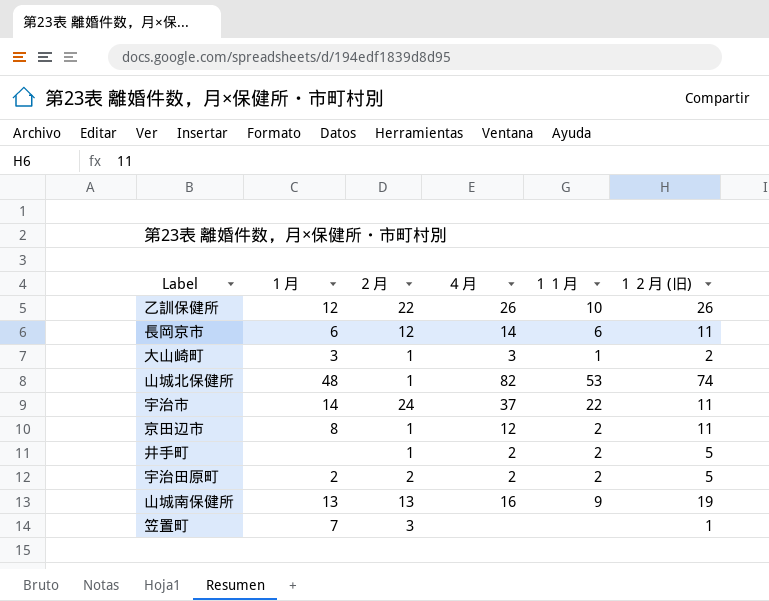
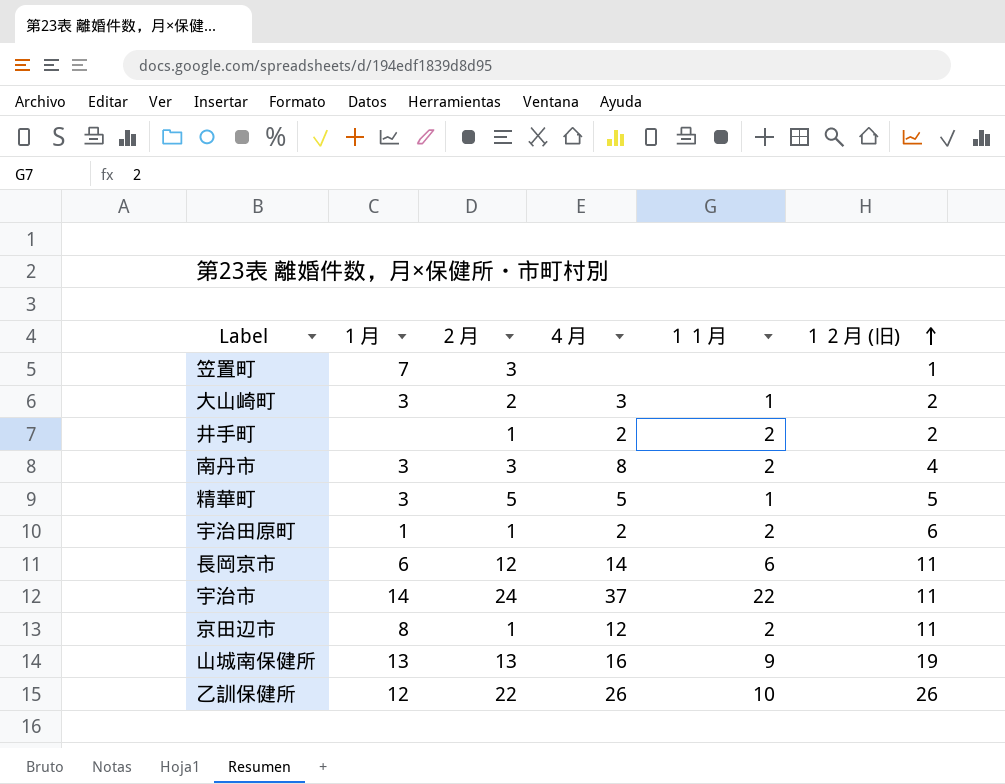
row order: none -> １２月 (旧) ascending
row 山城北保健所: 48 | 1 | 82 | 53 | 74 -> none
大山崎町 | ２月: 1 -> 2
井手町 | １２月 (旧): 5 -> 2
row 南丹市: none -> 3 | 3 | 8 | 2 | 4
row 精華町: none -> 3 | 5 | 5 | 1 | 5
宇治田原町 | １月: 2 -> 1
宇治田原町 | ２月: 2 -> 1
宇治田原町 | １２月 (旧): 5 -> 6

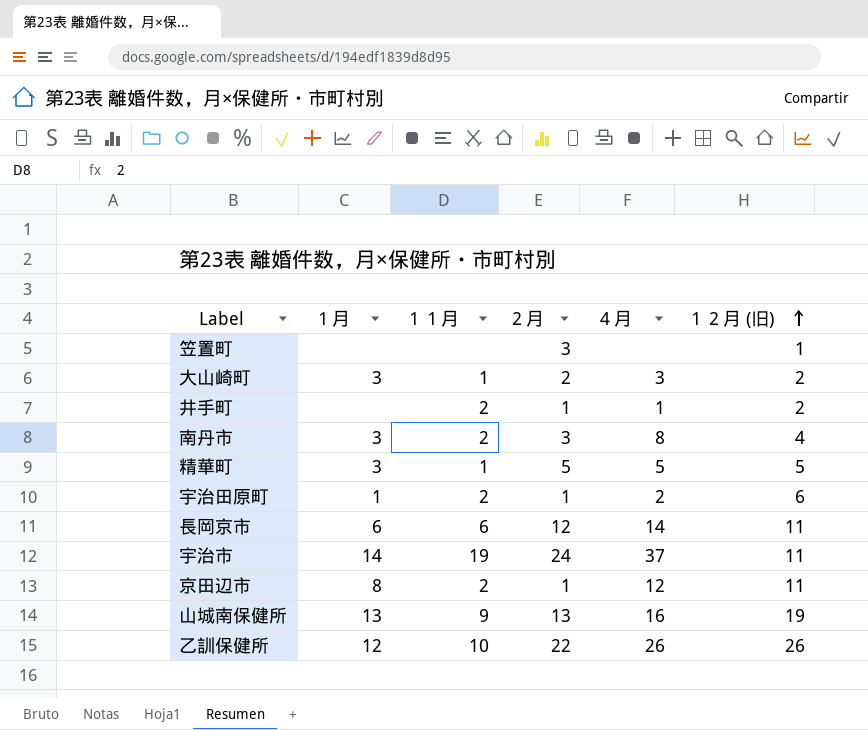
column １１月 | position: 5 -> 3
笠置町 | １月: 7 -> none
井手町 | ４月: 2 -> 1
宇治市 | １１月: 22 -> 19

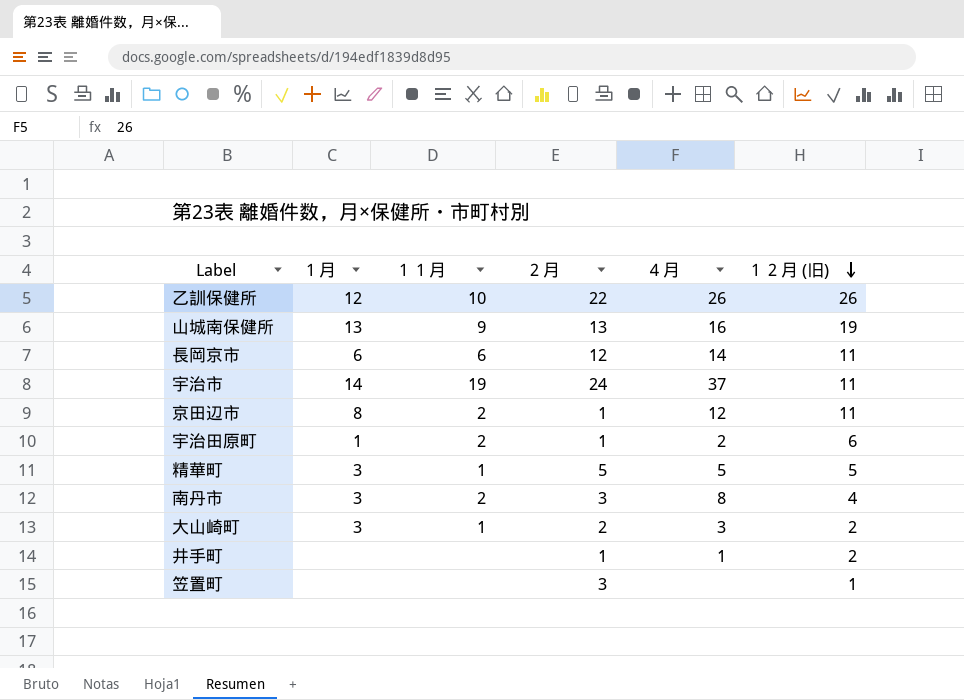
row order: １２月 (旧) ascending -> １２月 (旧) descending
井手町 | １１月: 2 -> none

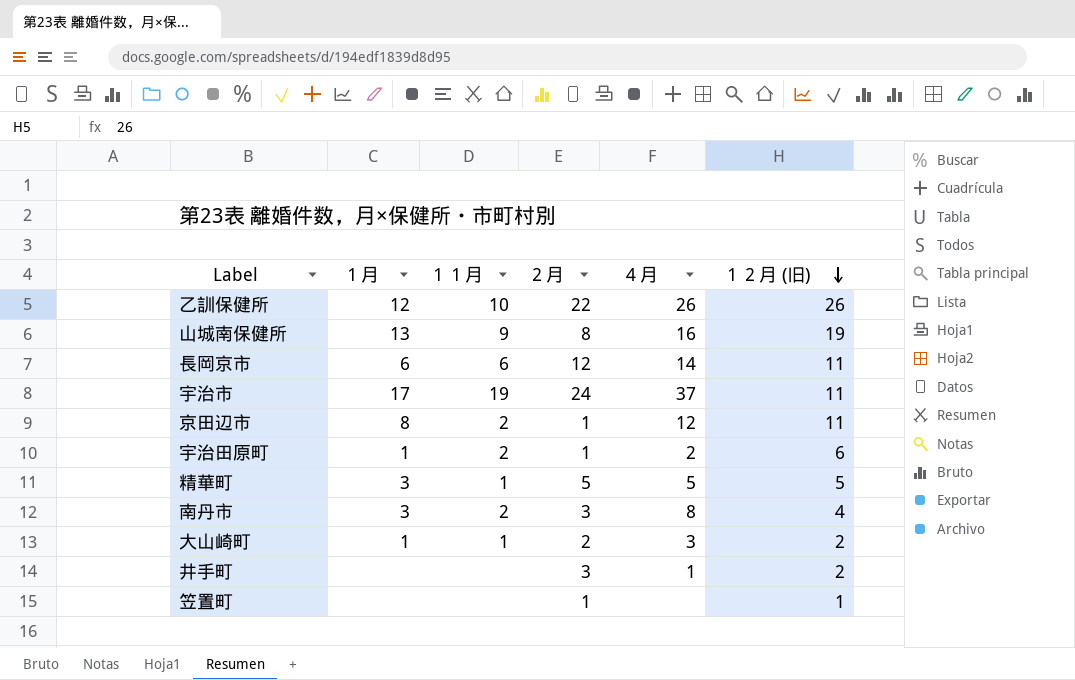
山城南保健所 | ２月: 13 -> 8
宇治市 | １月: 14 -> 17
大山崎町 | １月: 3 -> 1
井手町 | ２月: 1 -> 3
笠置町 | ２月: 3 -> 1

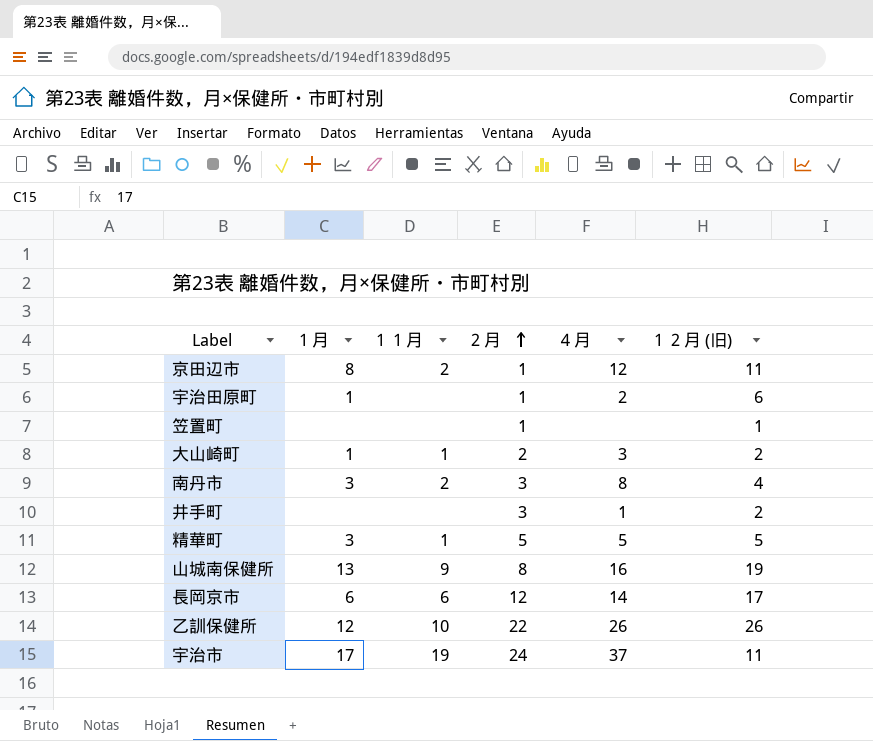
row order: １２月 (旧) descending -> ２月 ascending
宇治田原町 | １１月: 2 -> none
長岡京市 | １２月 (旧): 11 -> 17

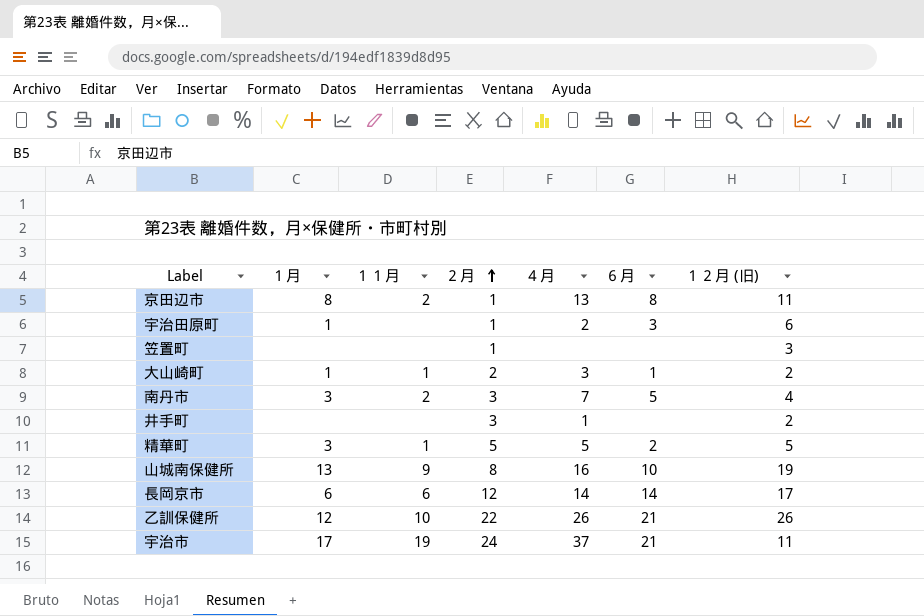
column ６月 | position: none -> 6
京田辺市 | ４月: 12 -> 13
笠置町 | １２月 (旧): 1 -> 3
南丹市 | ４月: 8 -> 7

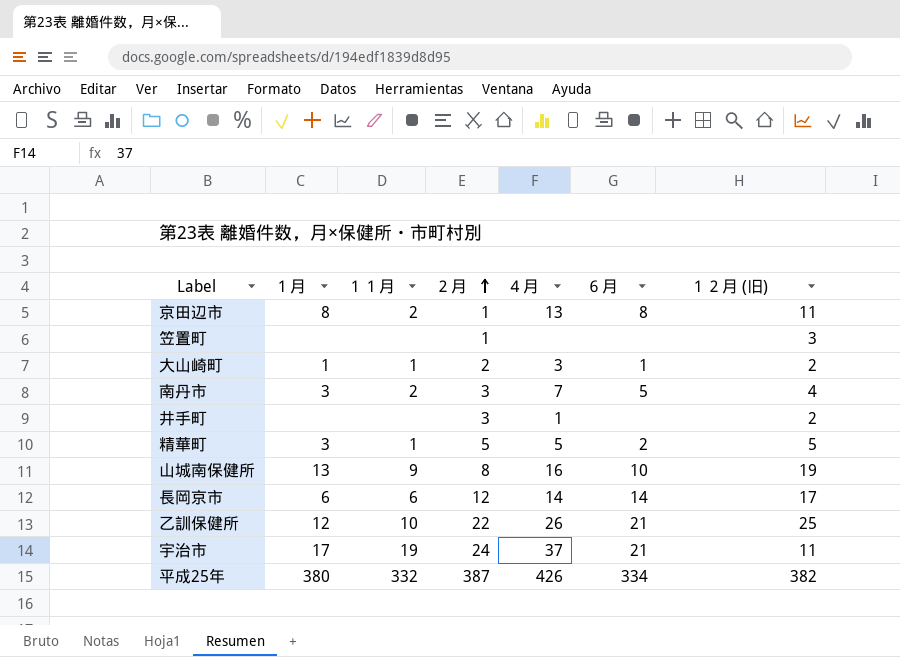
row 宇治田原町: 1 | none | 1 | 2 | 3 | 6 -> none
乙訓保健所 | １２月 (旧): 26 -> 25
row 平成25年: none -> 380 | 332 | 387 | 426 | 334 | 382

